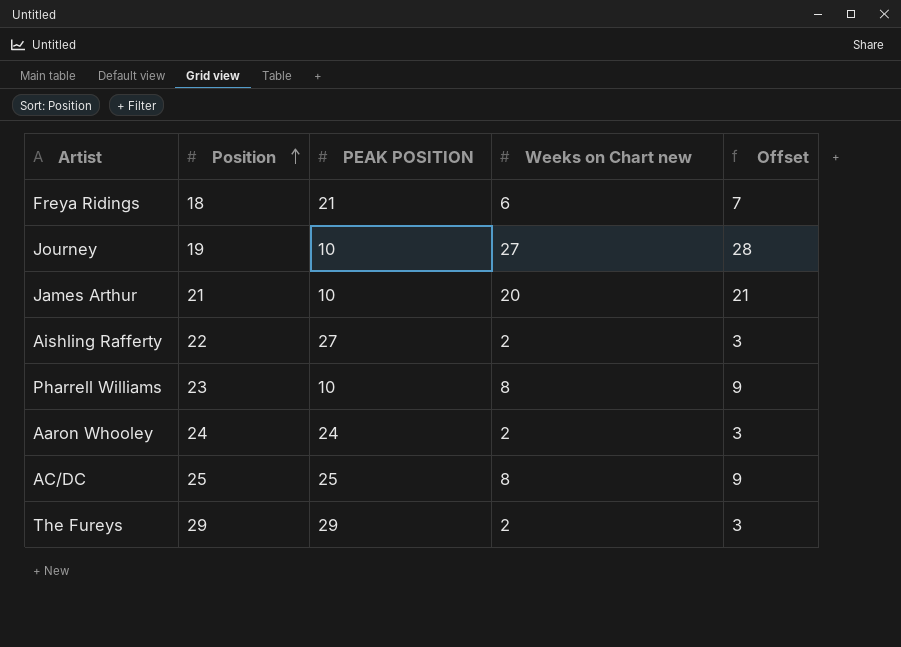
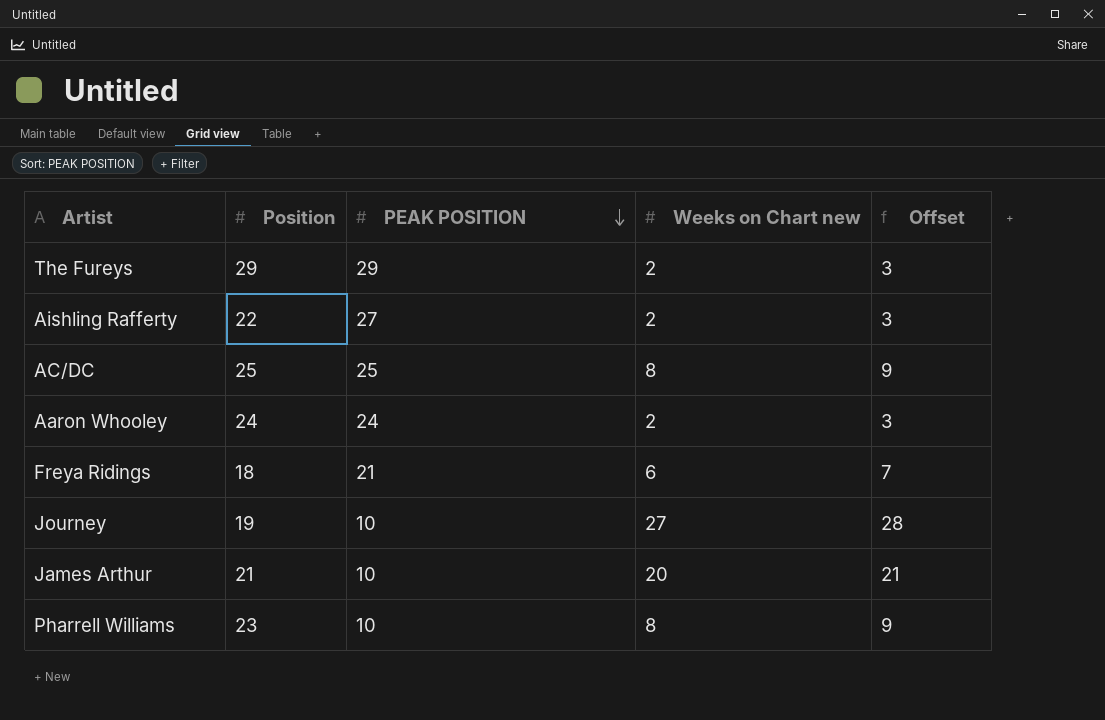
row order: Position ascending -> PEAK POSITION descending

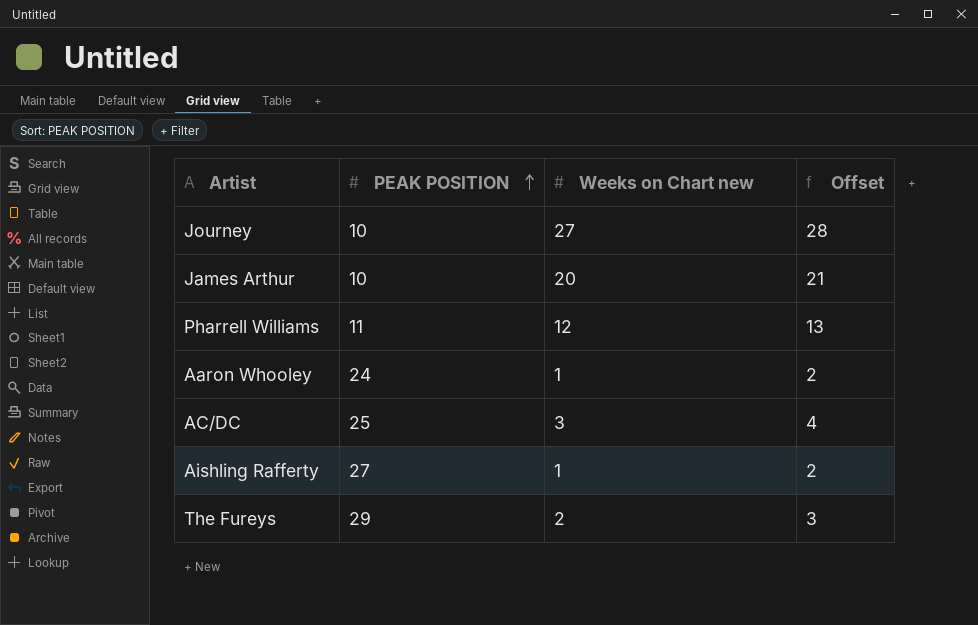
row order: PEAK POSITION descending -> PEAK POSITION ascending
column Position | position: 2 -> none
row Freya Ridings: 18 | 21 | 6 | 7 -> none
Pharrell Williams | PEAK POSITION: 10 -> 11
Pharrell Williams | Weeks on Chart new: 8 -> 12
Pharrell Williams | Offset: 9 -> 13
Aaron Whooley | Weeks on Chart new: 2 -> 1
Aaron Whooley | Offset: 3 -> 2
AC/DC | Weeks on Chart new: 8 -> 3
AC/DC | Offset: 9 -> 4
Aishling Rafferty | Weeks on Chart new: 2 -> 1
Aishling Rafferty | Offset: 3 -> 2

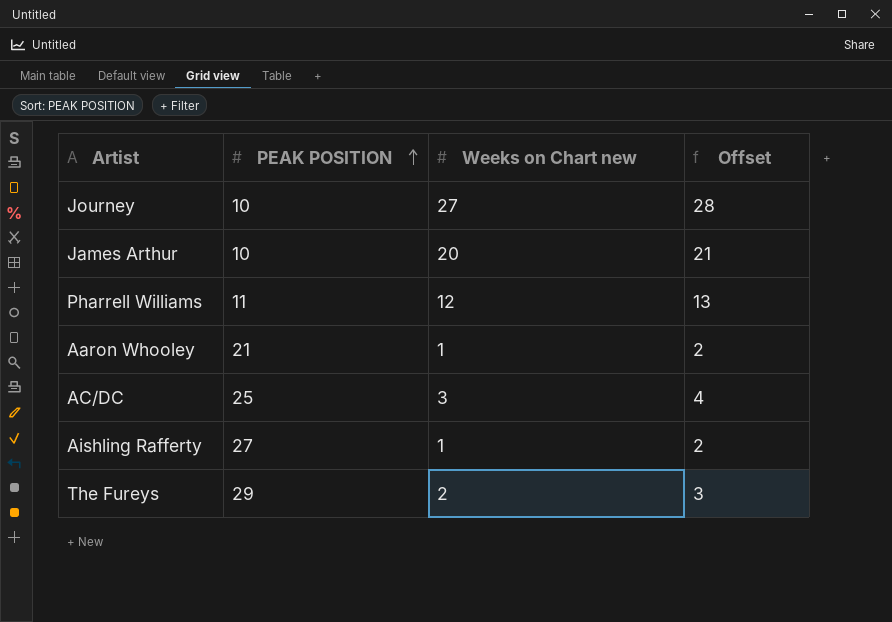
Aaron Whooley | PEAK POSITION: 24 -> 21

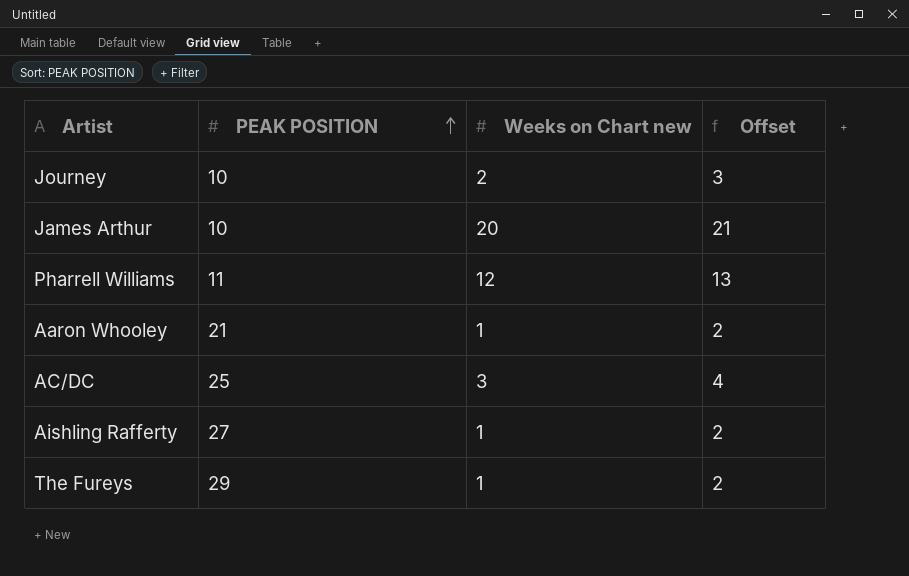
Journey | Weeks on Chart new: 27 -> 2
Journey | Offset: 28 -> 3
The Fureys | Weeks on Chart new: 2 -> 1
The Fureys | Offset: 3 -> 2

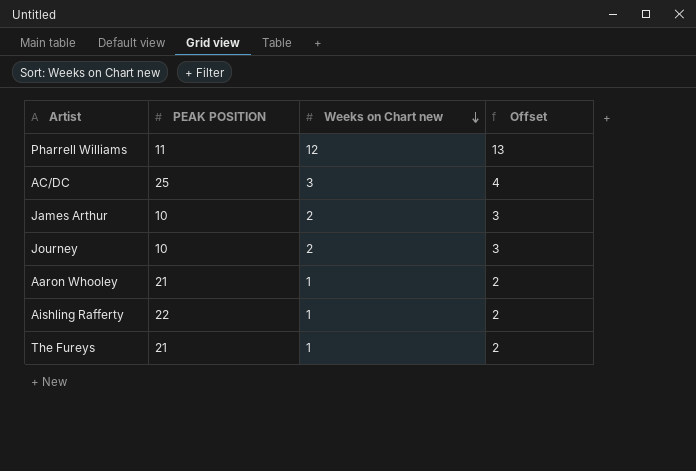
row order: PEAK POSITION ascending -> Weeks on Chart new descending
James Arthur | Weeks on Chart new: 20 -> 2
James Arthur | Offset: 21 -> 3
Aishling Rafferty | PEAK POSITION: 27 -> 22
The Fureys | PEAK POSITION: 29 -> 21

